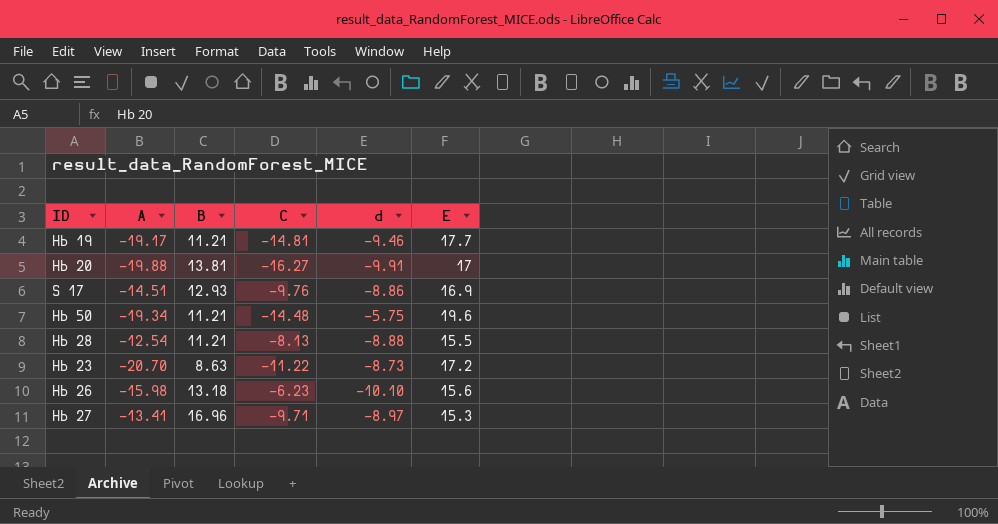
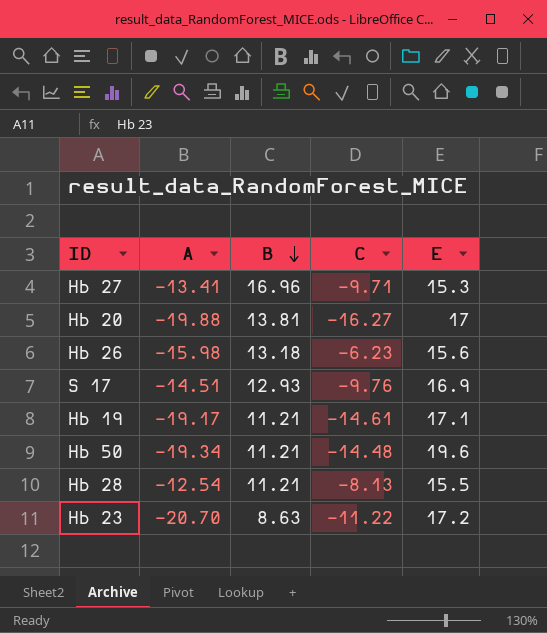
row order: none -> B descending
column d | position: 5 -> none
Hb 19 | C: -14.81 -> -14.61
Hb 19 | E: 17.7 -> 17.1

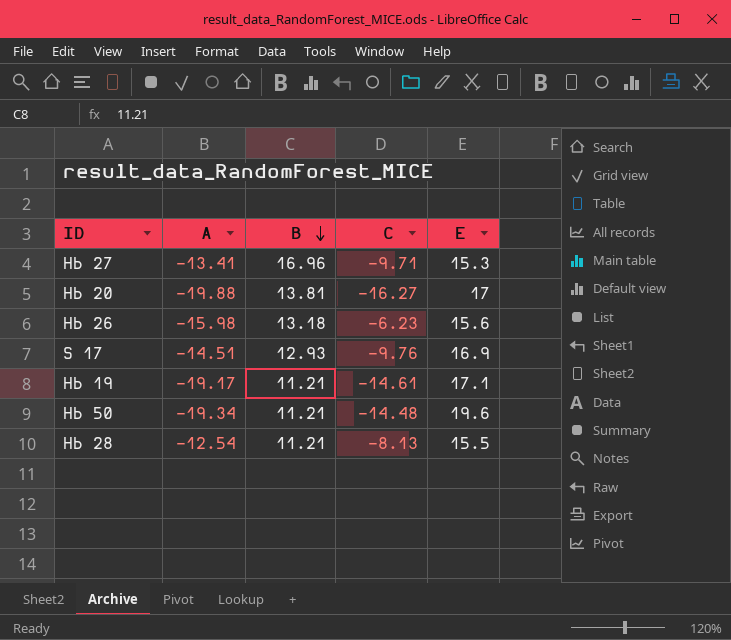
row Hb 23: -20.70 | 8.63 | -11.22 | 17.2 -> none

